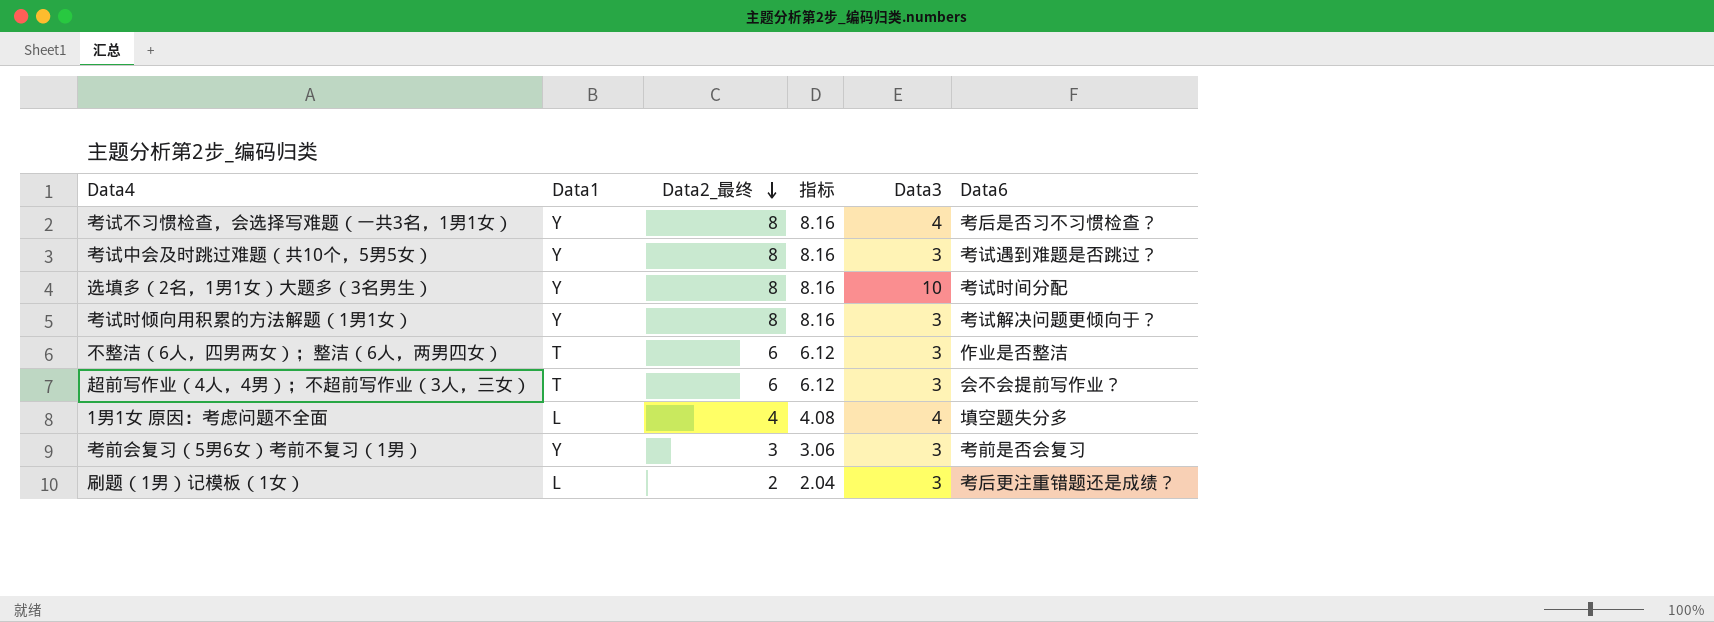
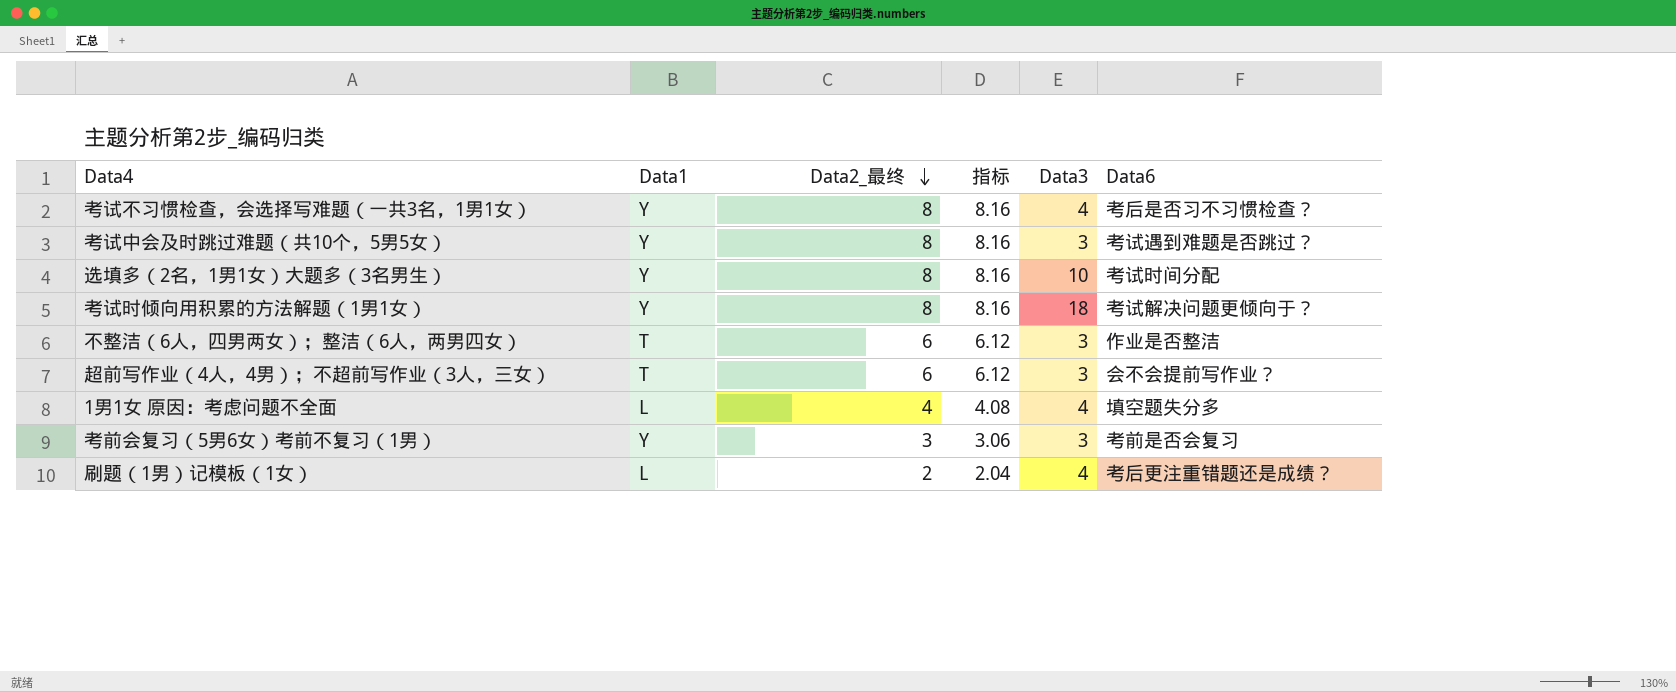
考试时倾向用积累的方法解题（1男1女） | Data3: 3 -> 18
刷题（1男）记模板（1女） | Data3: 3 -> 4

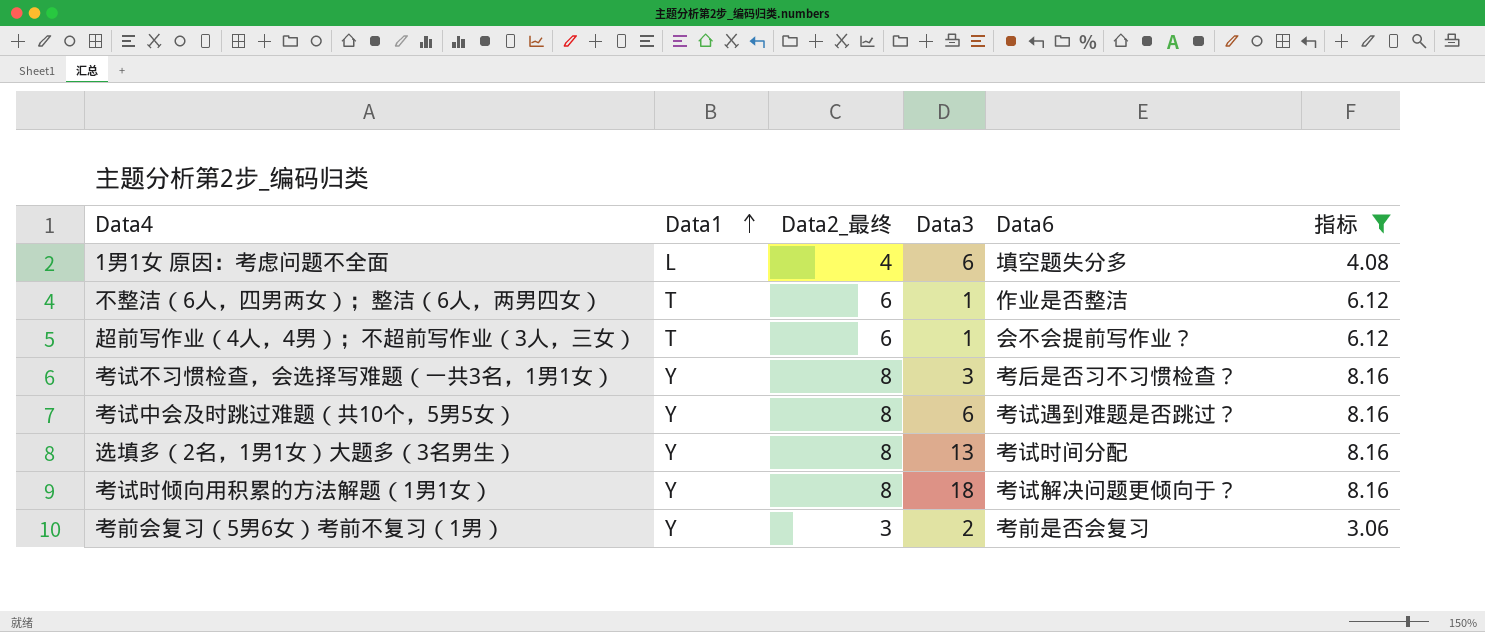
filter: none -> 指标 != 2.04
row order: Data2_最终 descending -> Data1 ascending
column 指标 | position: 4 -> 6
1男1女 原因：考虑问题不全面 | Data3: 4 -> 6
不整洁（6人，四男两女）；整洁（6人，两男四女） | Data3: 3 -> 1
超前写作业（4人，4男）；不超前写作业（3人，三女） | Data3: 3 -> 1
考试不习惯检查，会选择写难题（一共3名，1男1女） | Data3: 4 -> 3
考试中会及时跳过难题（共10个，5男5女） | Data3: 3 -> 6
选填多（2名，1男1女）大题多（3名男生） | Data3: 10 -> 13
考前会复习（5男6女）考前不复习（1男） | Data3: 3 -> 2

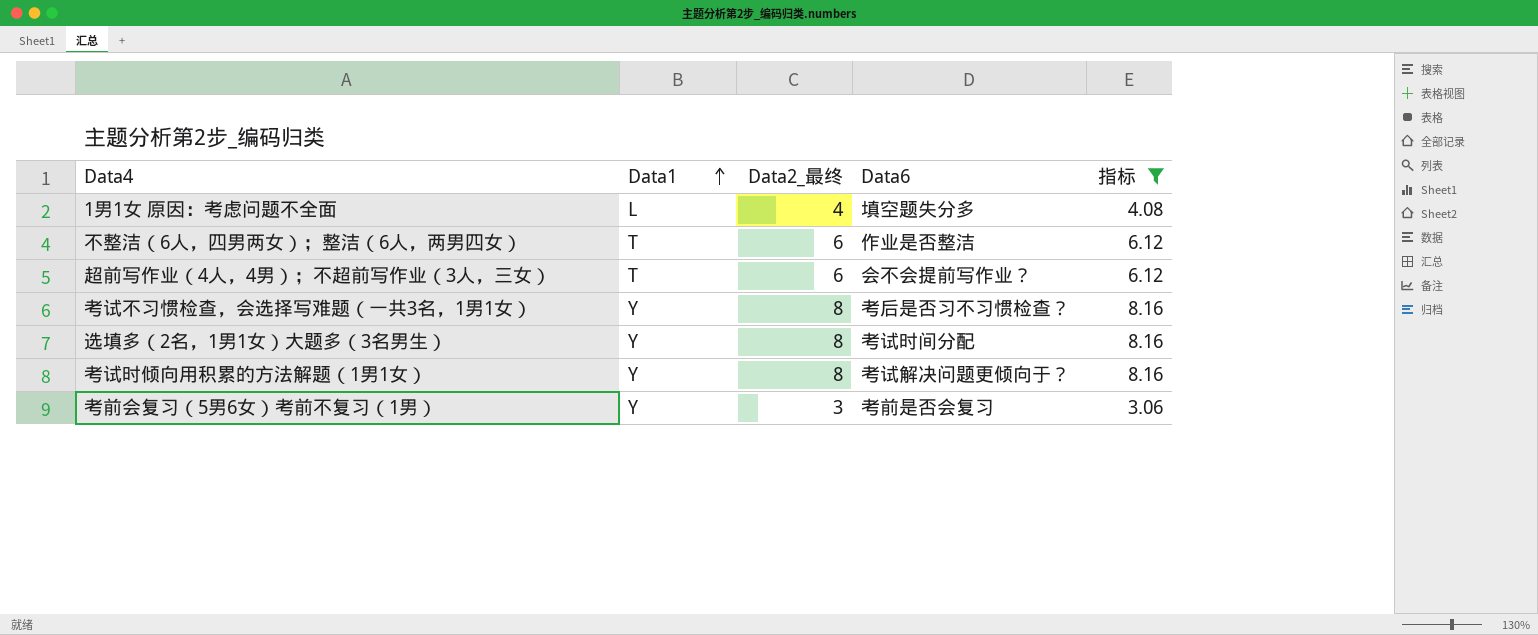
column Data3 | position: 4 -> none
row 考试中会及时跳过难题（共10个，5男5女）: Y | 8 | 6 | 考试遇到难题是否跳过？ | 8.16 -> none

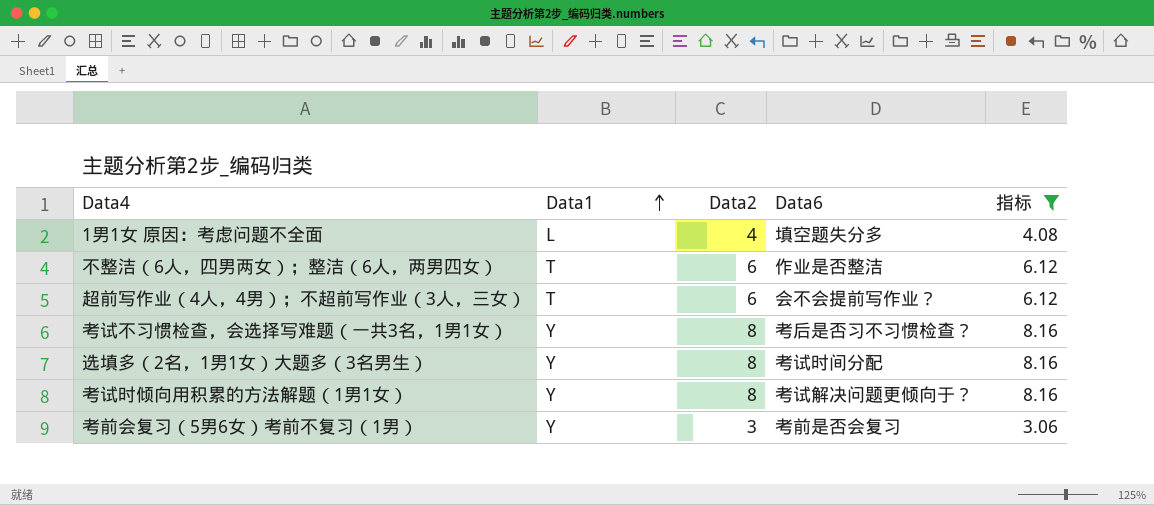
column name: Data2_最终 -> Data2

